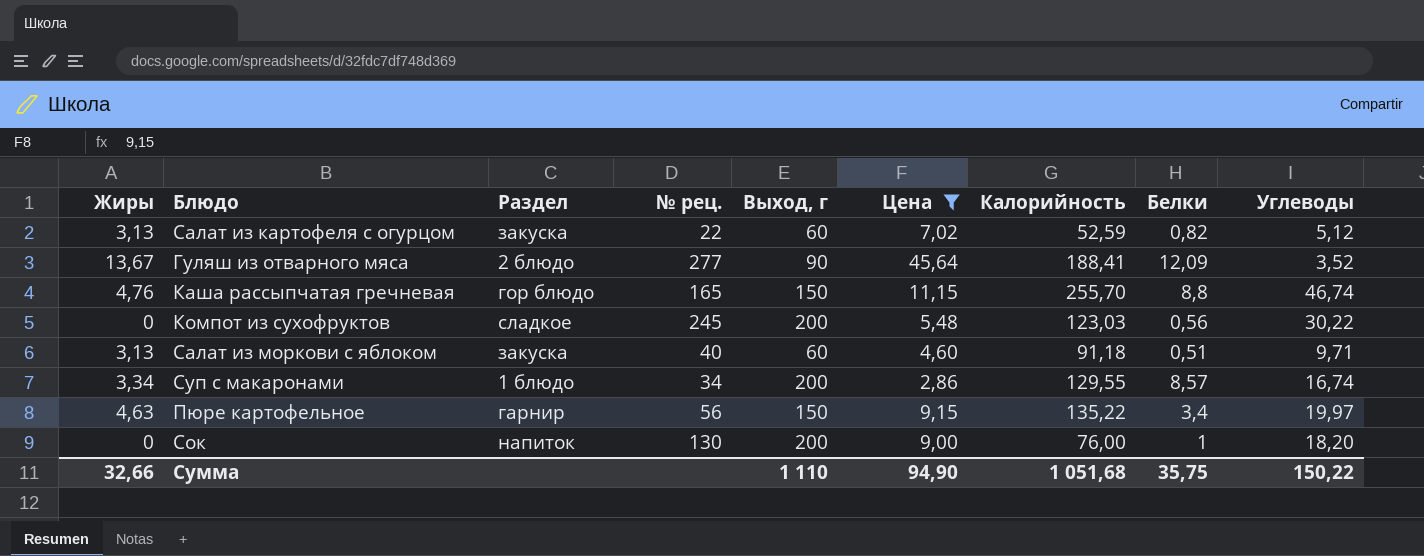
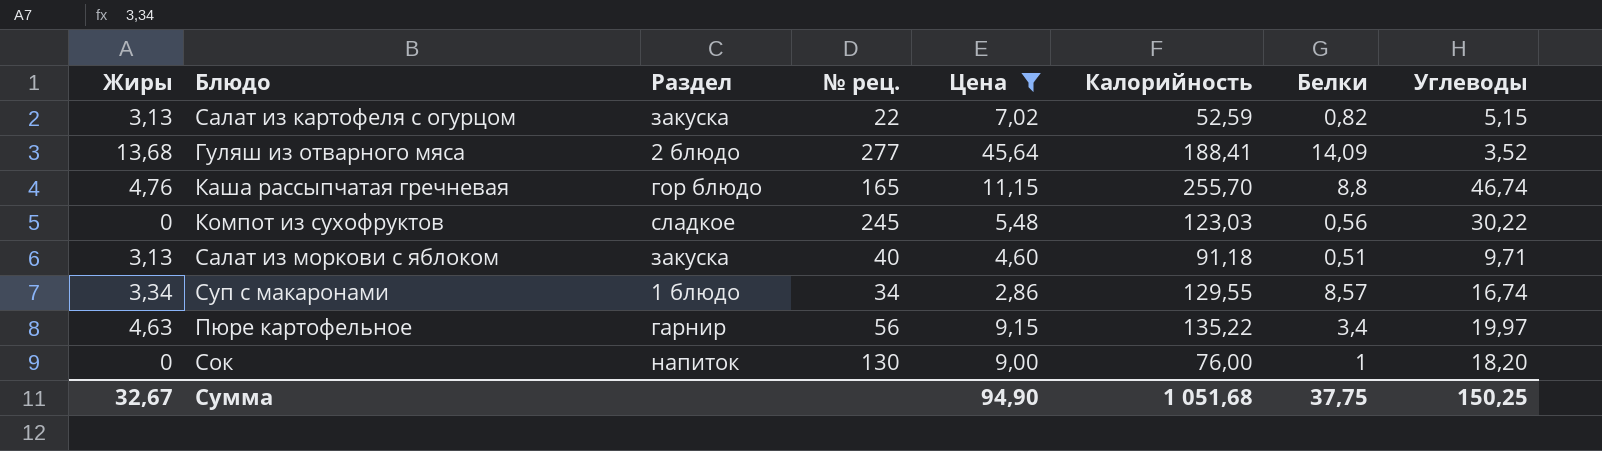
column Выход, г | position: 5 -> none
Салат из картофеля с огурцом | Углеводы: 5,12 -> 5,15
Гуляш из отварного мяса | Жиры: 13,67 -> 13,68
Гуляш из отварного мяса | Белки: 12,09 -> 14,09
Сумма | Жиры: 32,66 -> 32,67
Сумма | Белки: 35,75 -> 37,75
Сумма | Углеводы: 150,22 -> 150,25

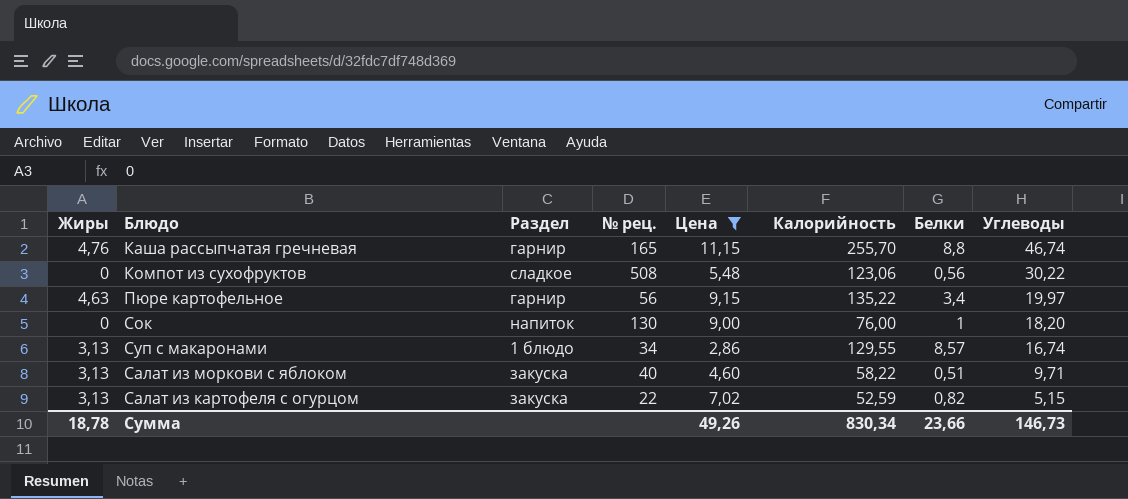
row order: none -> Углеводы descending
row Гуляш из отварного мяса: 13,68 | 2 блюдо | 277 | 45,64 | 188,41 | 14,09 | 3,52 -> none
Каша рассыпчатая гречневая | Раздел: гор блюдо -> гарнир
Компот из сухофруктов | № рец.: 245 -> 508
Компот из сухофруктов | Калорийность: 123,03 -> 123,06
Суп с макаронами | Жиры: 3,34 -> 3,13
Салат из моркови с яблоком | Калорийность: 91,18 -> 58,22
Сумма | Жиры: 32,67 -> 18,78
Сумма | Цена: 94,90 -> 49,26
Сумма | Калорийность: 1 051,68 -> 830,34
Сумма | Белки: 37,75 -> 23,66
Сумма | Углеводы: 150,25 -> 146,73

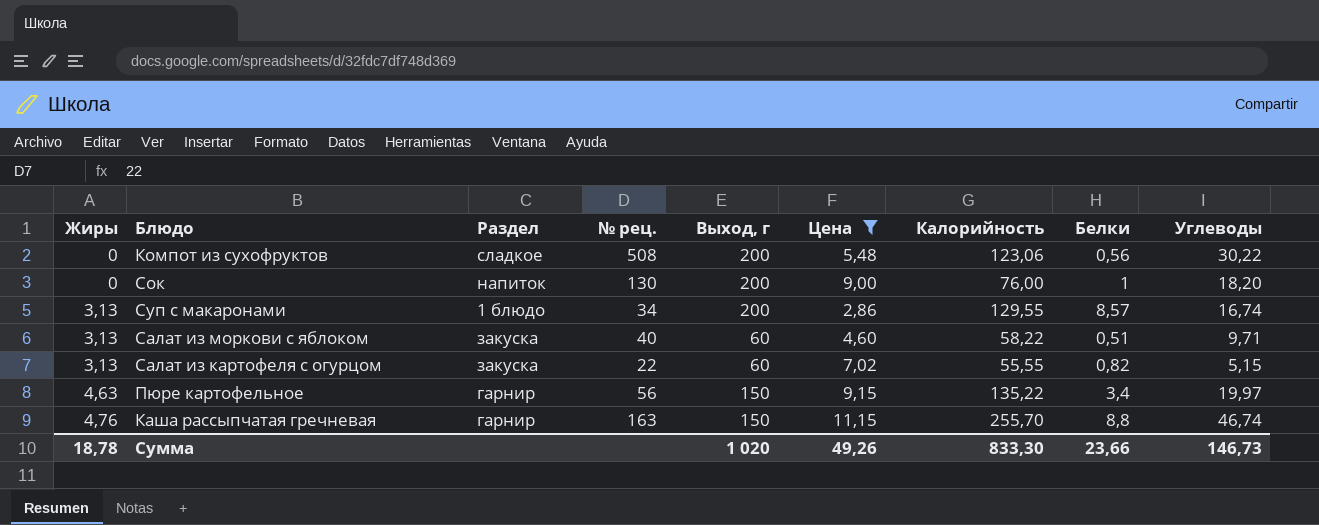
row order: Углеводы descending -> Жиры ascending
column Выход, г | position: none -> 5
Салат из картофеля с огурцом | Калорийность: 52,59 -> 55,55
Каша рассыпчатая гречневая | № рец.: 165 -> 163
Сумма | Калорийность: 830,34 -> 833,30

